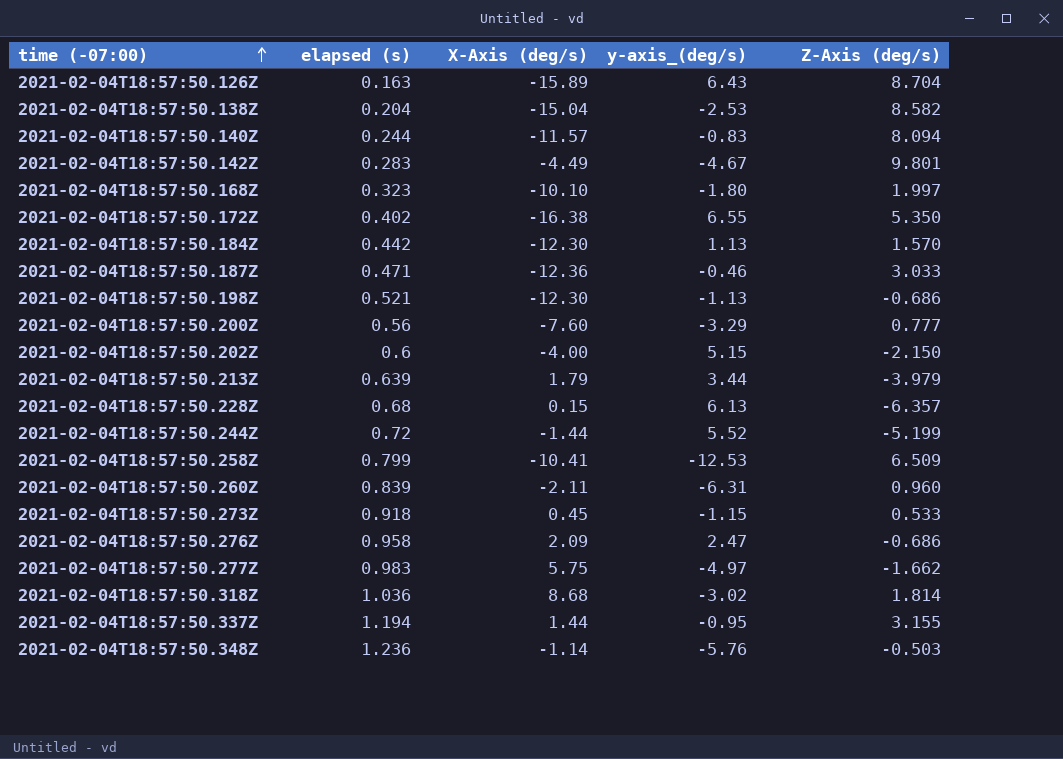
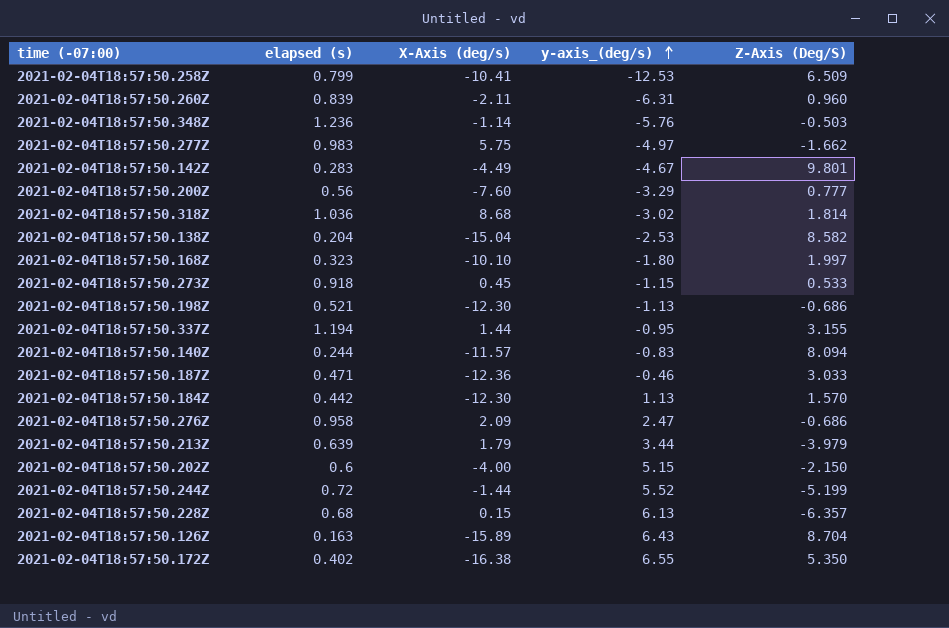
row order: time (-07:00) ascending -> y-axis_(deg/s) ascending
column name: Z-Axis (deg/s) -> Z-Axis (Deg/S)

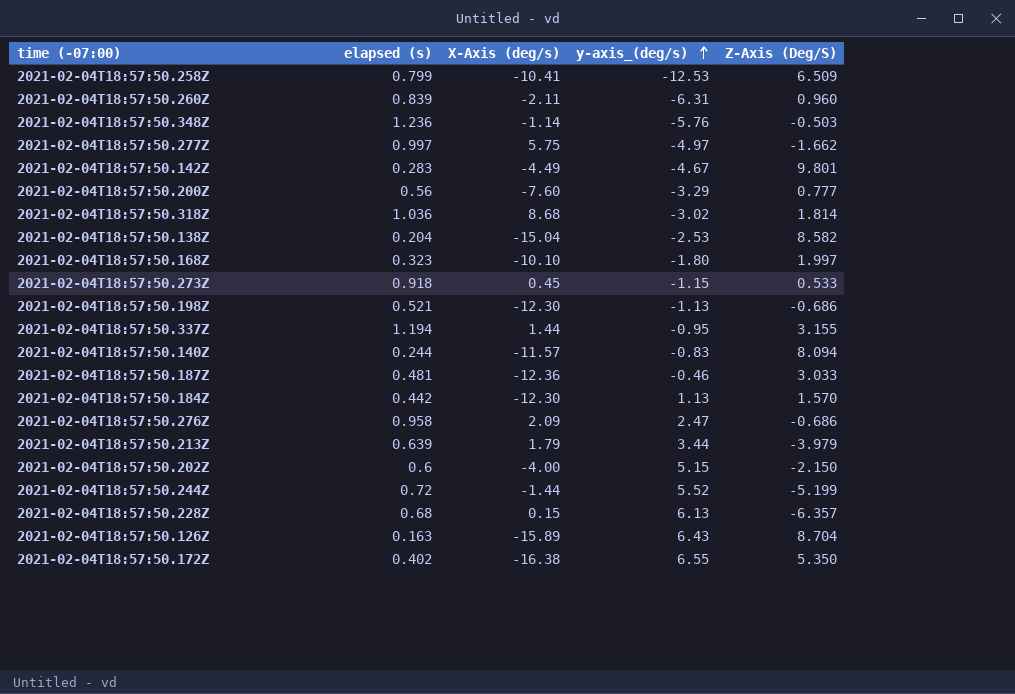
2021-02-04T18:57:50.277Z | elapsed (s): 0.983 -> 0.997
2021-02-04T18:57:50.187Z | elapsed (s): 0.471 -> 0.481

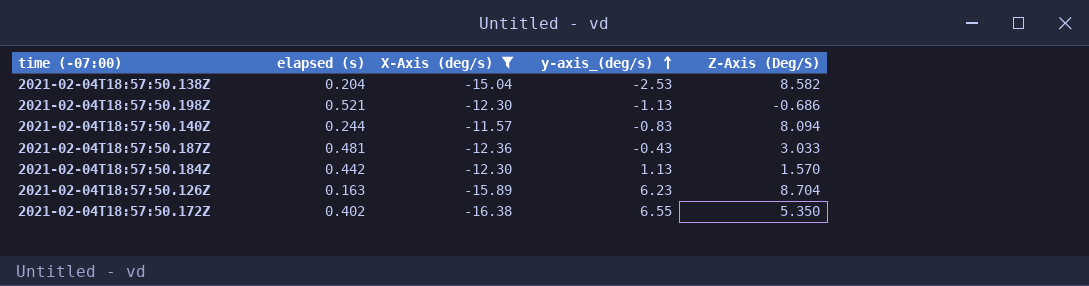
filter: none -> X-Axis (deg/s) <= -11.57
2021-02-04T18:57:50.187Z | y-axis_(deg/s): -0.46 -> -0.43
2021-02-04T18:57:50.126Z | y-axis_(deg/s): 6.43 -> 6.23

